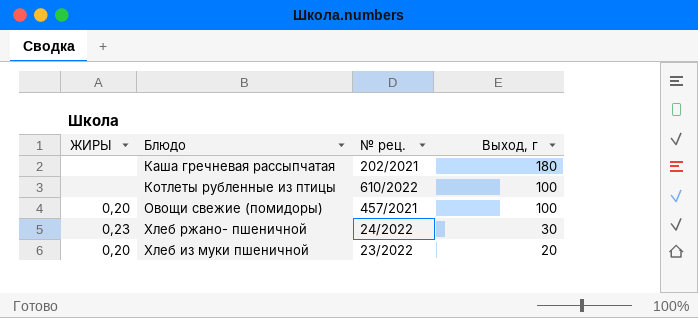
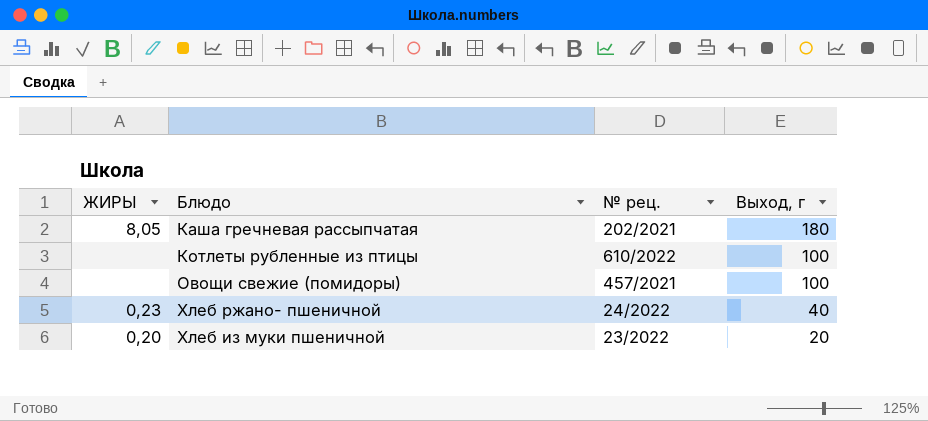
Каша гречневая рассыпчатая | ЖИРЫ: none -> 8,05
Овощи свежие (помидоры) | ЖИРЫ: 0,20 -> none
Хлеб ржано- пшеничной | Выход, г: 30 -> 40

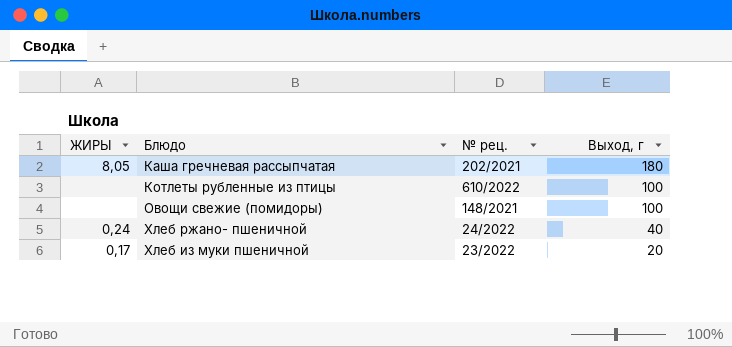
Овощи свежие (помидоры) | № рец.: 457/2021 -> 148/2021
Хлеб ржано- пшеничной | ЖИРЫ: 0,23 -> 0,24
Хлеб из муки пшеничной | ЖИРЫ: 0,20 -> 0,17

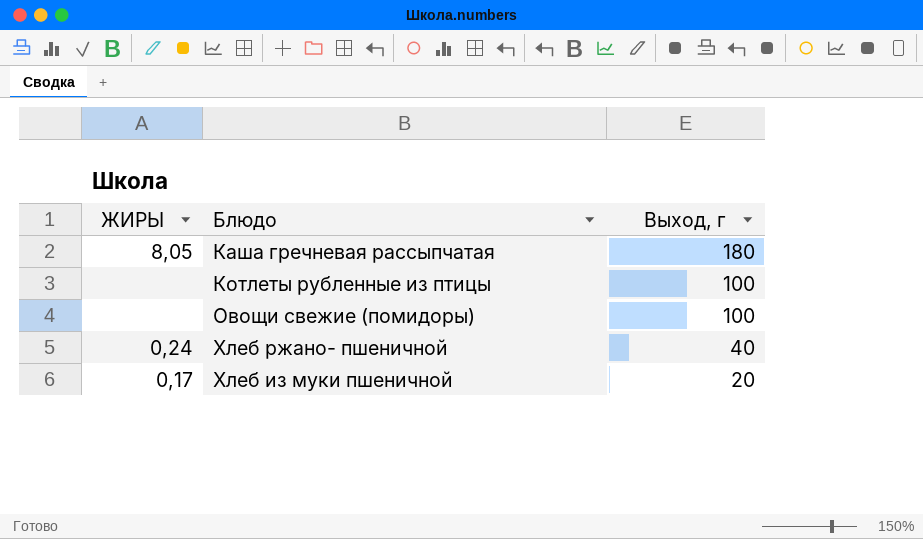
column № рец. | position: 3 -> none

